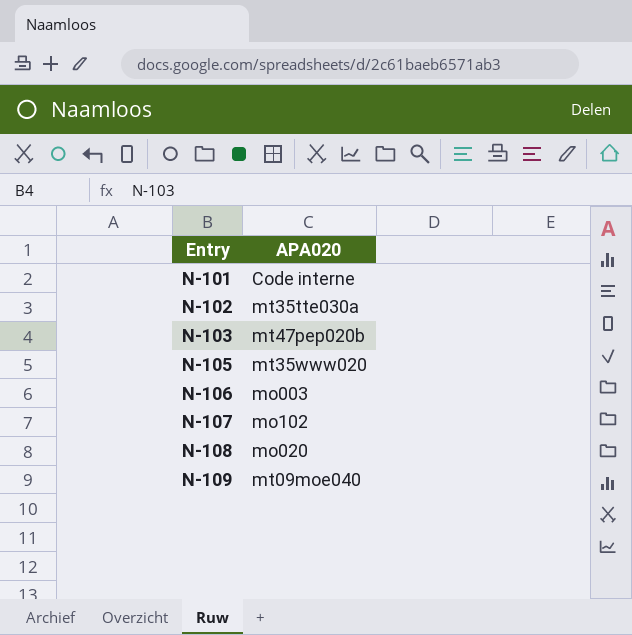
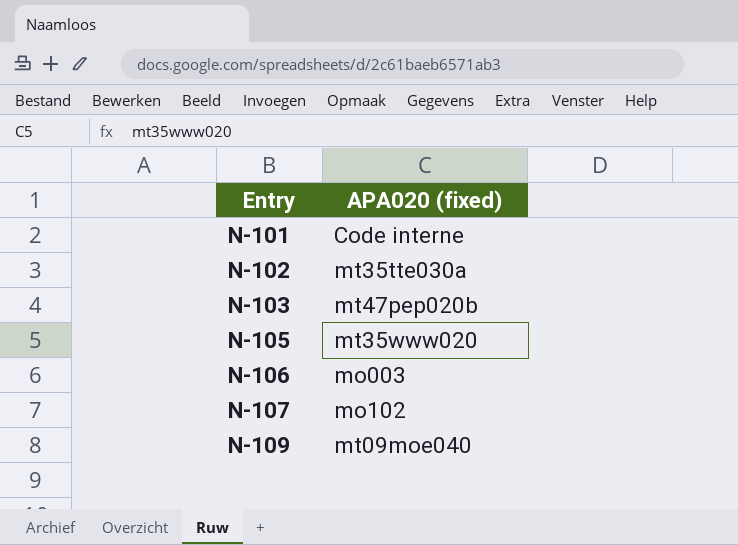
column name: APA020 -> APA020 (fixed)
row N-108: mo020 -> none

